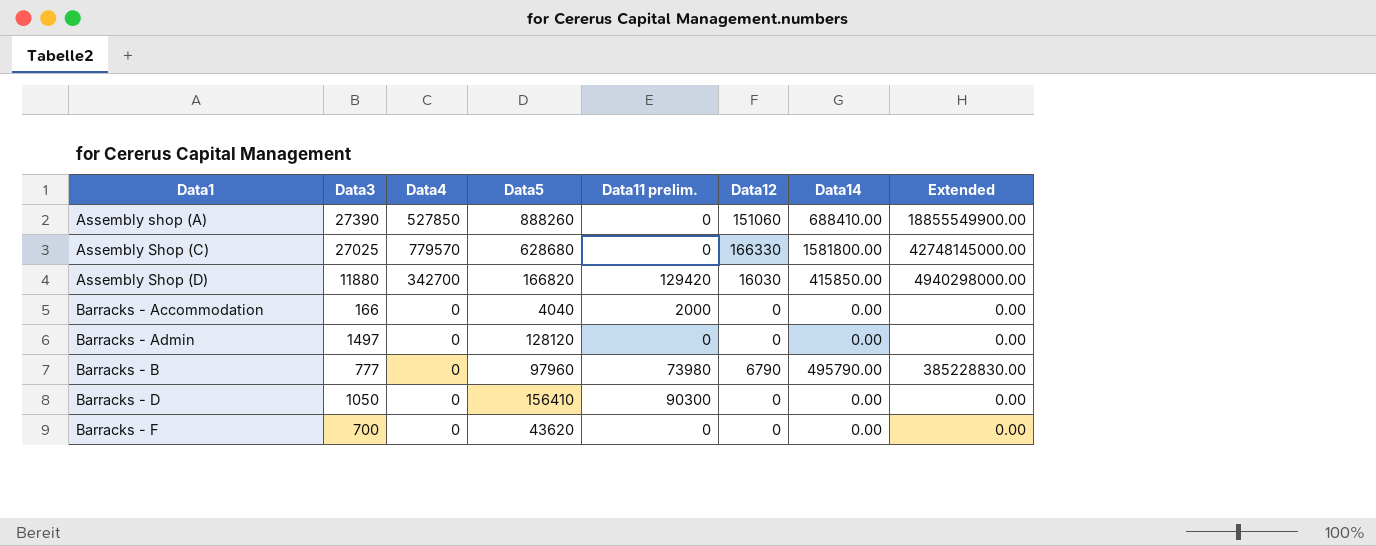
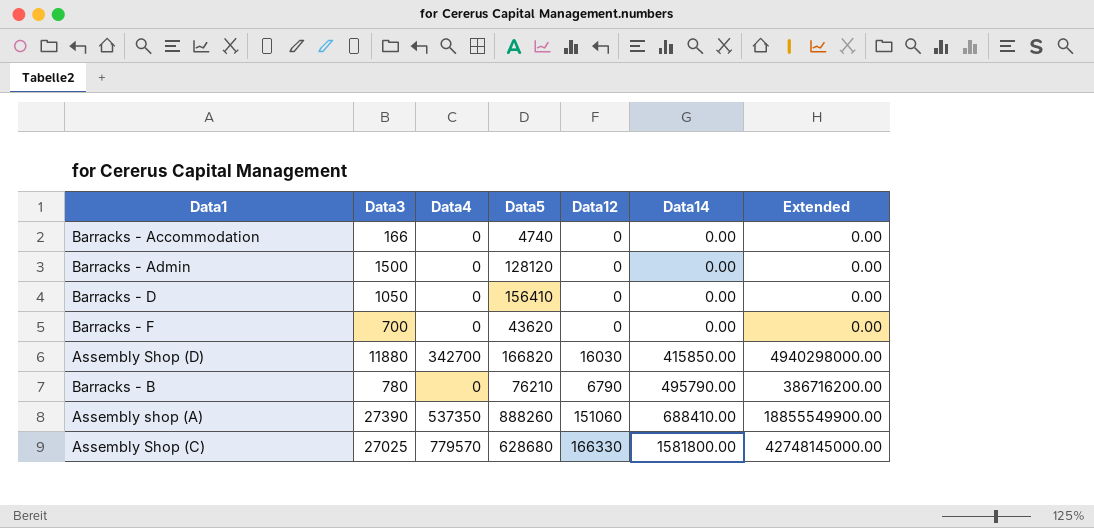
row order: Data1 ascending -> Data14 ascending
column Data11 prelim. | position: 5 -> none
Barracks - Accommodation | Data5: 4040 -> 4740
Barracks - Admin | Data3: 1497 -> 1500
Barracks - B | Data3: 777 -> 780
Barracks - B | Data5: 97960 -> 76210
Barracks - B | Extended: 385228830.00 -> 386716200.00
Assembly shop (A) | Data4: 527850 -> 537350

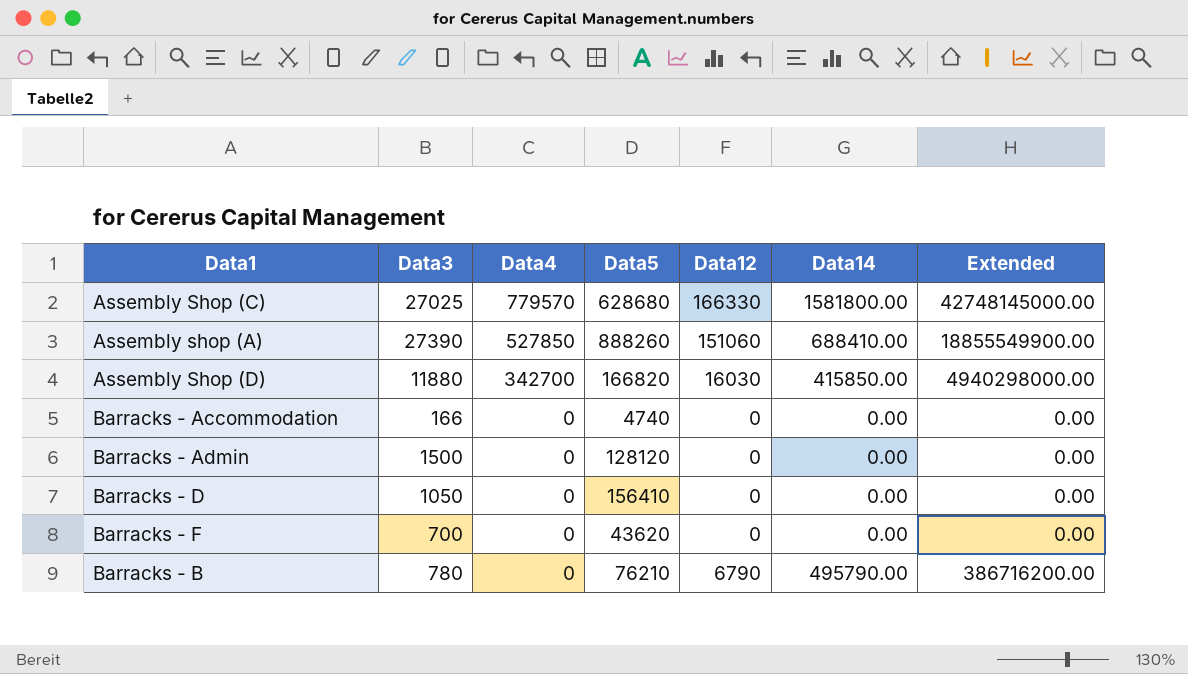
row order: Data14 ascending -> Data4 descending
Assembly shop (A) | Data4: 537350 -> 527850

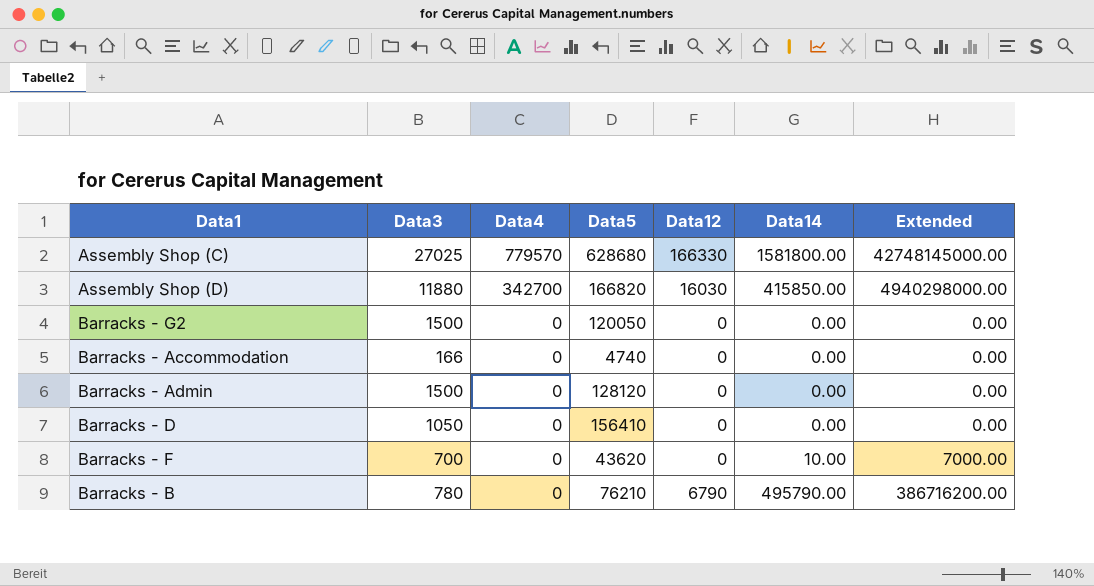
row Assembly shop (A): 27390 | 527850 | 888260 | 151060 | 688410.00 | 18855549900.00 -> none
row Barracks - G2: none -> 1500 | 0 | 120050 | 0 | 0.00 | 0.00
Barracks - F | Data14: 0.00 -> 10.00
Barracks - F | Extended: 0.00 -> 7000.00

